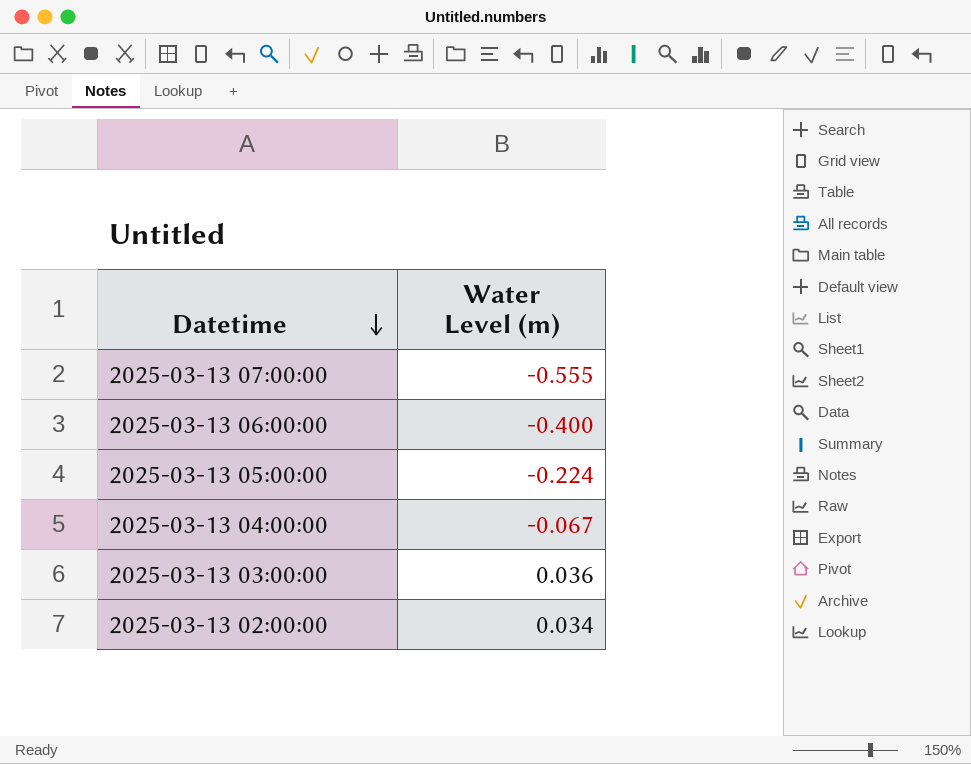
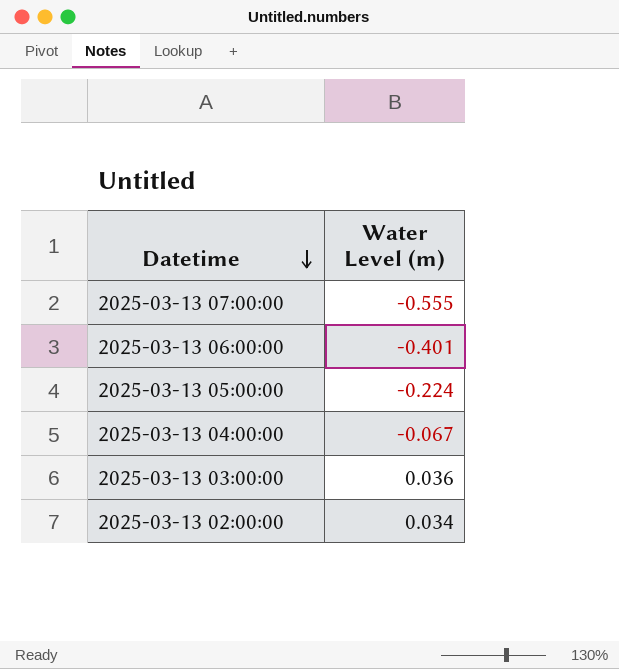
2025-03-13 06:00:00 | Water Level (m): -0.400 -> -0.401

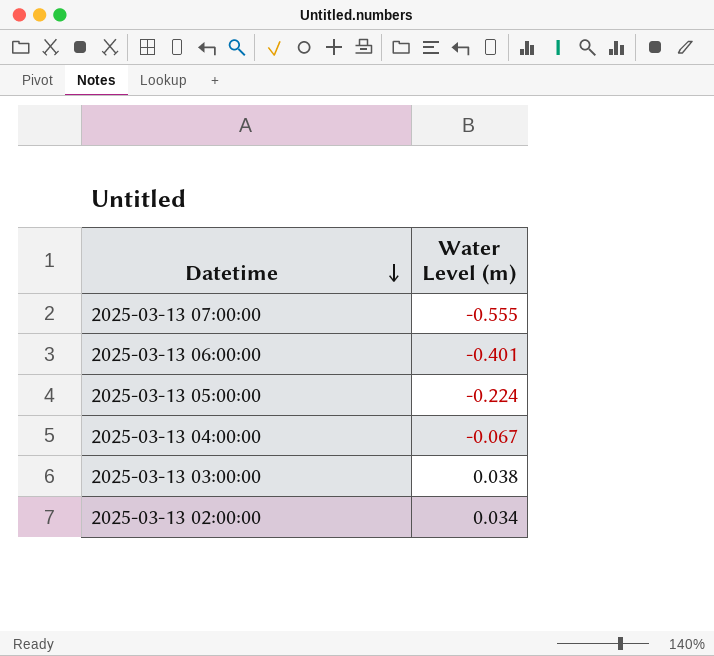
2025-03-13 03:00:00 | Water Level (m): 0.036 -> 0.038

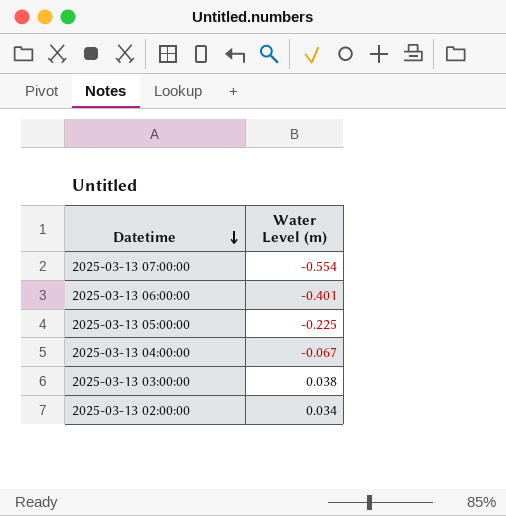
2025-03-13 07:00:00 | Water Level (m): -0.555 -> -0.554
2025-03-13 05:00:00 | Water Level (m): -0.224 -> -0.225

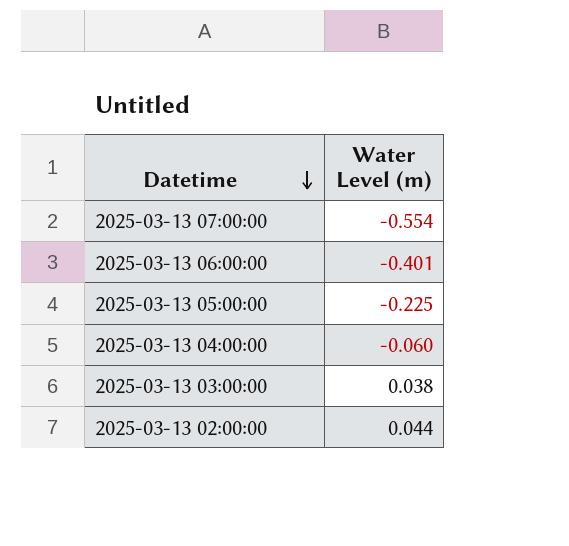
2025-03-13 04:00:00 | Water Level (m): -0.067 -> -0.060
2025-03-13 02:00:00 | Water Level (m): 0.034 -> 0.044

